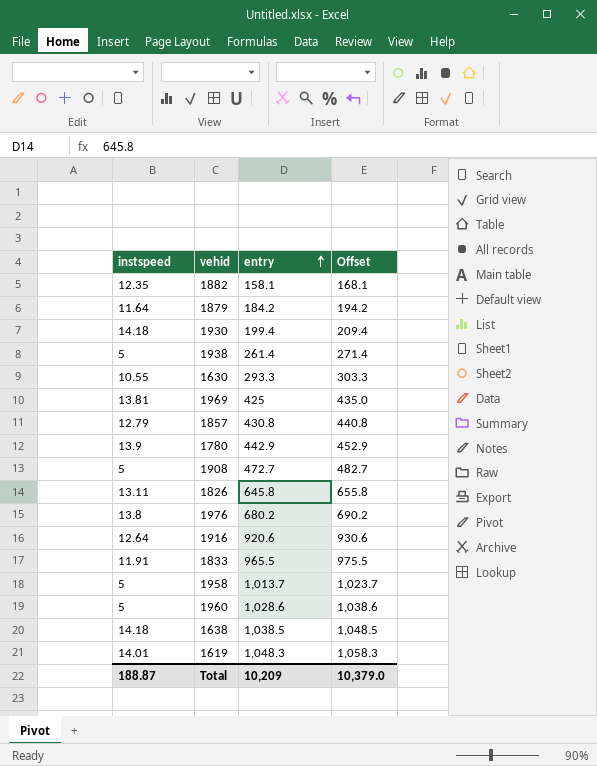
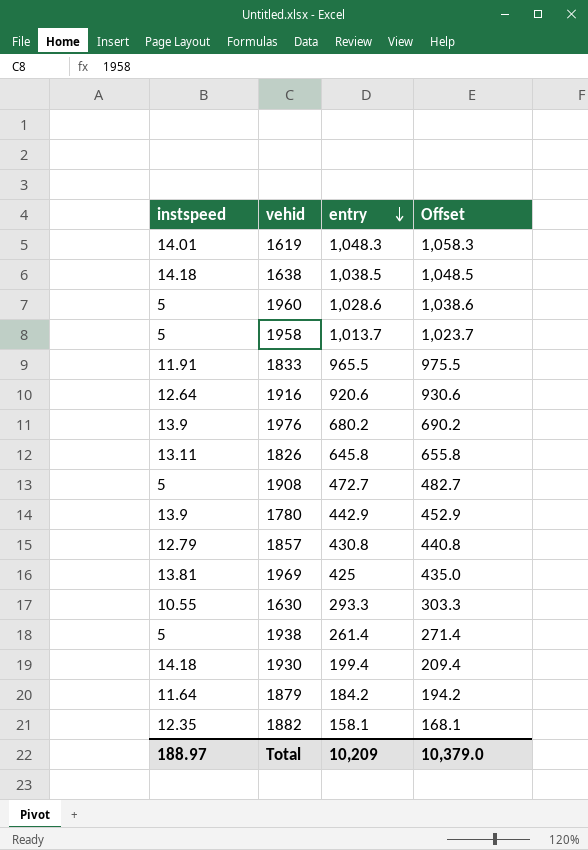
row order: entry ascending -> entry descending
1976 | instspeed: 13.8 -> 13.9
Total | instspeed: 188.87 -> 188.97

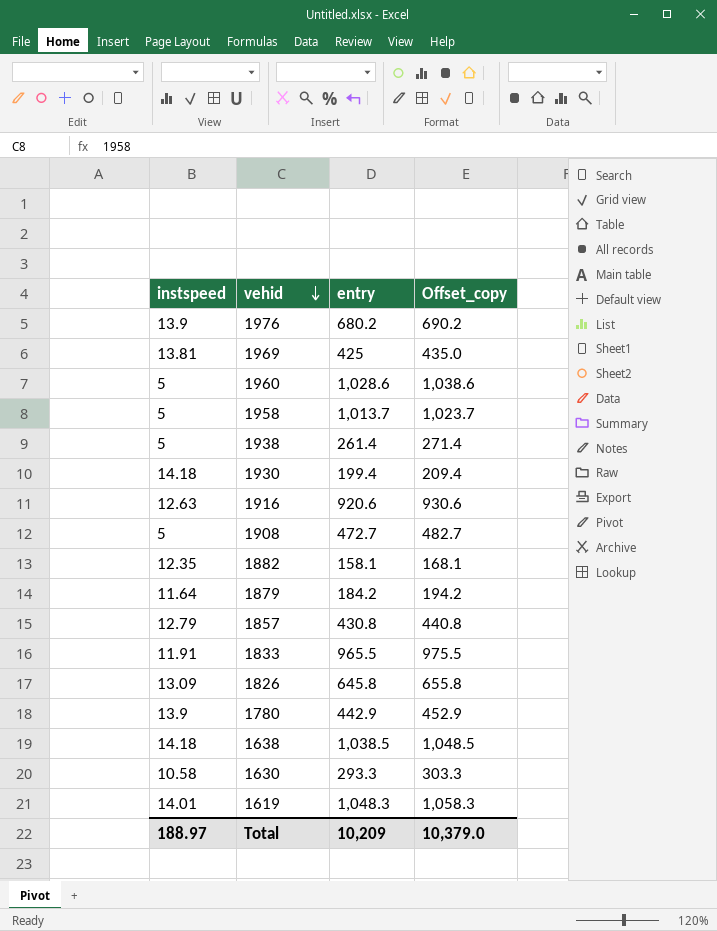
row order: entry descending -> vehid descending
column name: Offset -> Offset_copy
1916 | instspeed: 12.64 -> 12.63
1826 | instspeed: 13.11 -> 13.09
1630 | instspeed: 10.55 -> 10.58

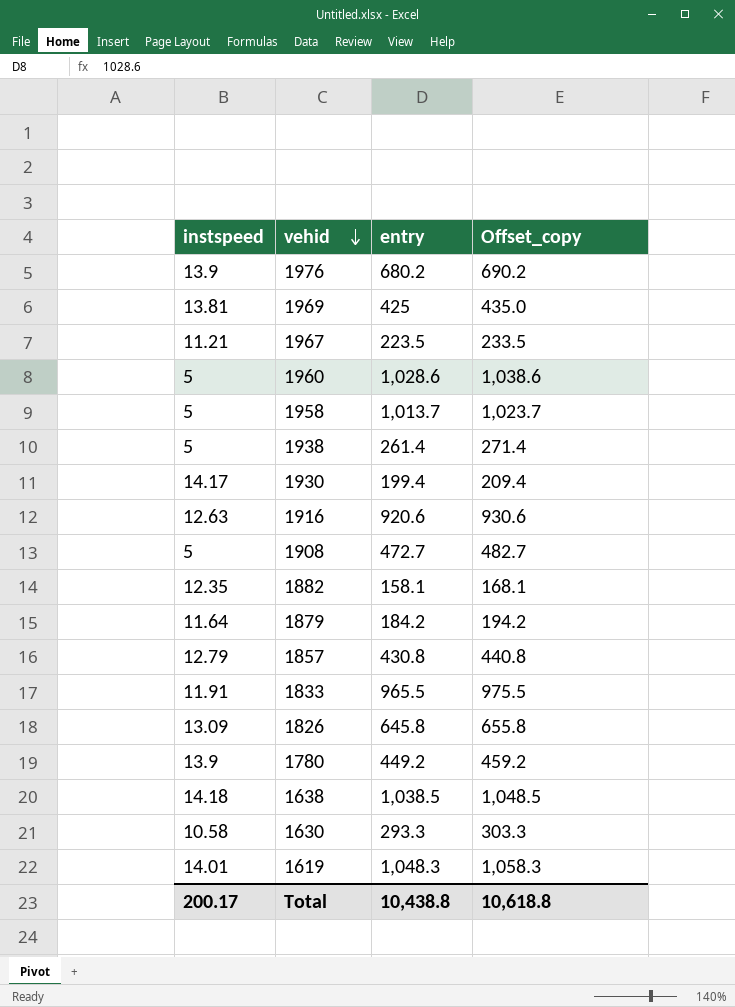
row 1967: none -> 11.21 | 223.5 | 233.5
1930 | instspeed: 14.18 -> 14.17
1780 | entry: 442.9 -> 449.2
1780 | Offset_copy: 452.9 -> 459.2
Total | instspeed: 188.97 -> 200.17
Total | entry: 10,209 -> 10,438.8
Total | Offset_copy: 10,379.0 -> 10,618.8

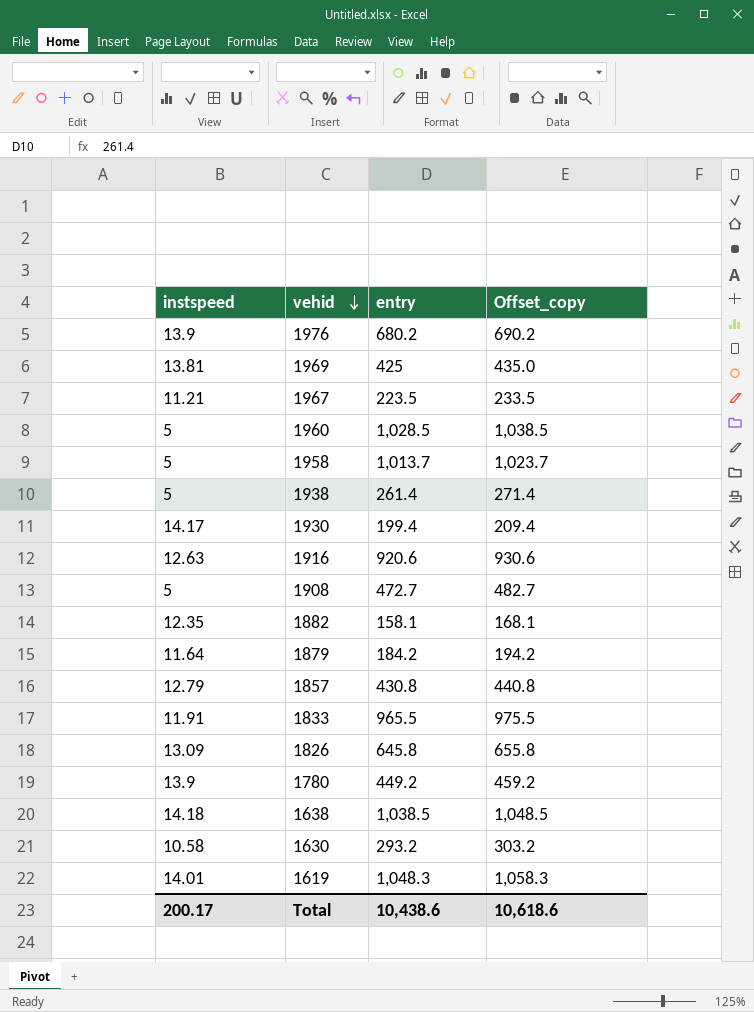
1960 | entry: 1,028.6 -> 1,028.5
1960 | Offset_copy: 1,038.6 -> 1,038.5
1630 | entry: 293.3 -> 293.2
1630 | Offset_copy: 303.3 -> 303.2
Total | entry: 10,438.8 -> 10,438.6
Total | Offset_copy: 10,618.8 -> 10,618.6

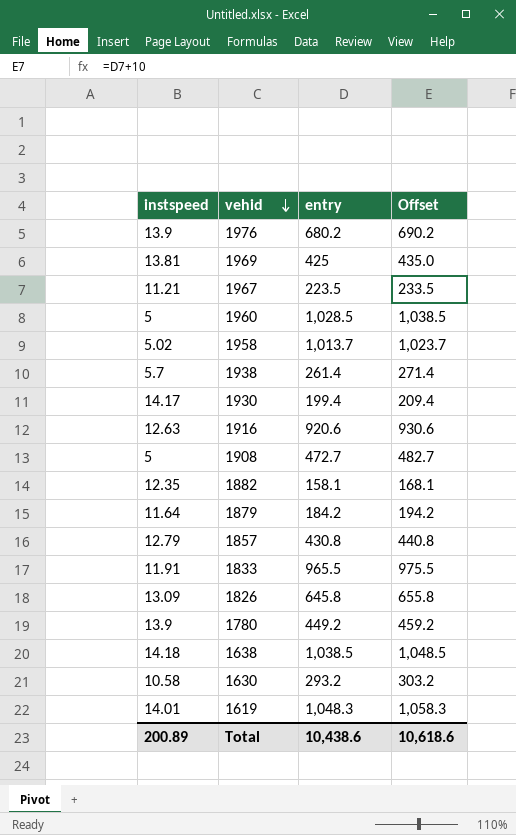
column name: Offset_copy -> Offset
1958 | instspeed: 5 -> 5.02
1938 | instspeed: 5 -> 5.7
Total | instspeed: 200.17 -> 200.89

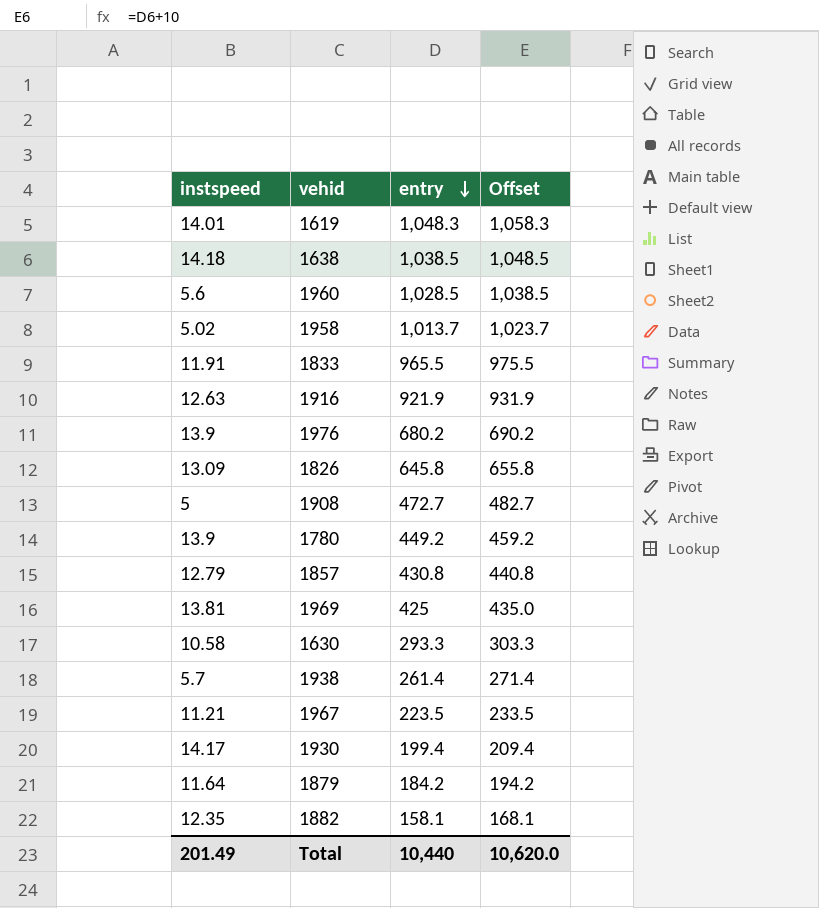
row order: vehid descending -> entry descending
1960 | instspeed: 5 -> 5.6
1916 | entry: 920.6 -> 921.9
1916 | Offset: 930.6 -> 931.9
1630 | entry: 293.2 -> 293.3
1630 | Offset: 303.2 -> 303.3
Total | instspeed: 200.89 -> 201.49
Total | entry: 10,438.6 -> 10,440
Total | Offset: 10,618.6 -> 10,620.0

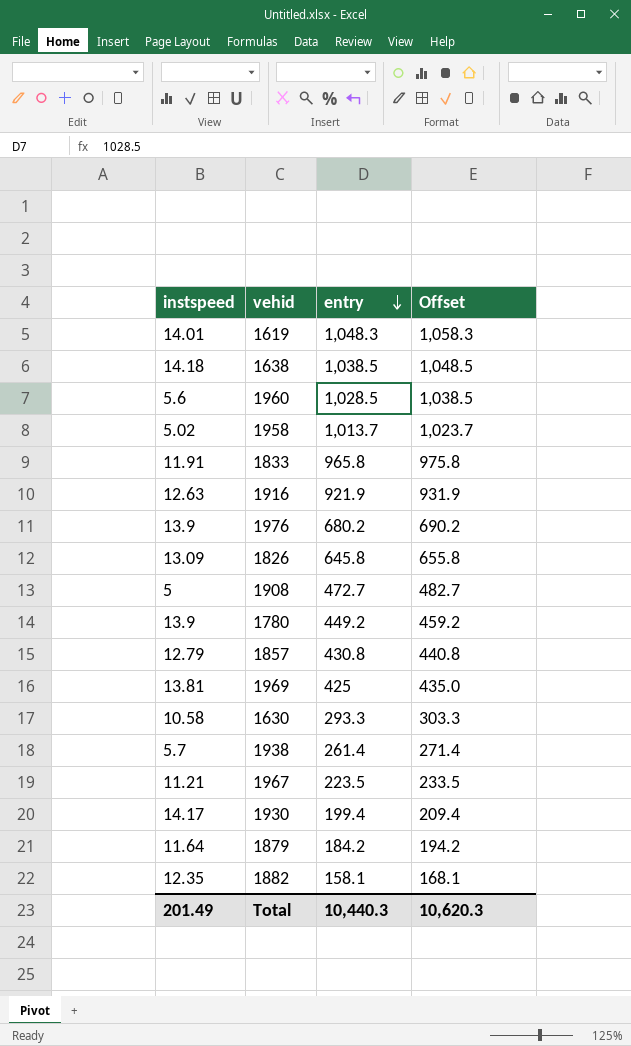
1833 | entry: 965.5 -> 965.8
1833 | Offset: 975.5 -> 975.8
Total | entry: 10,440 -> 10,440.3
Total | Offset: 10,620.0 -> 10,620.3

